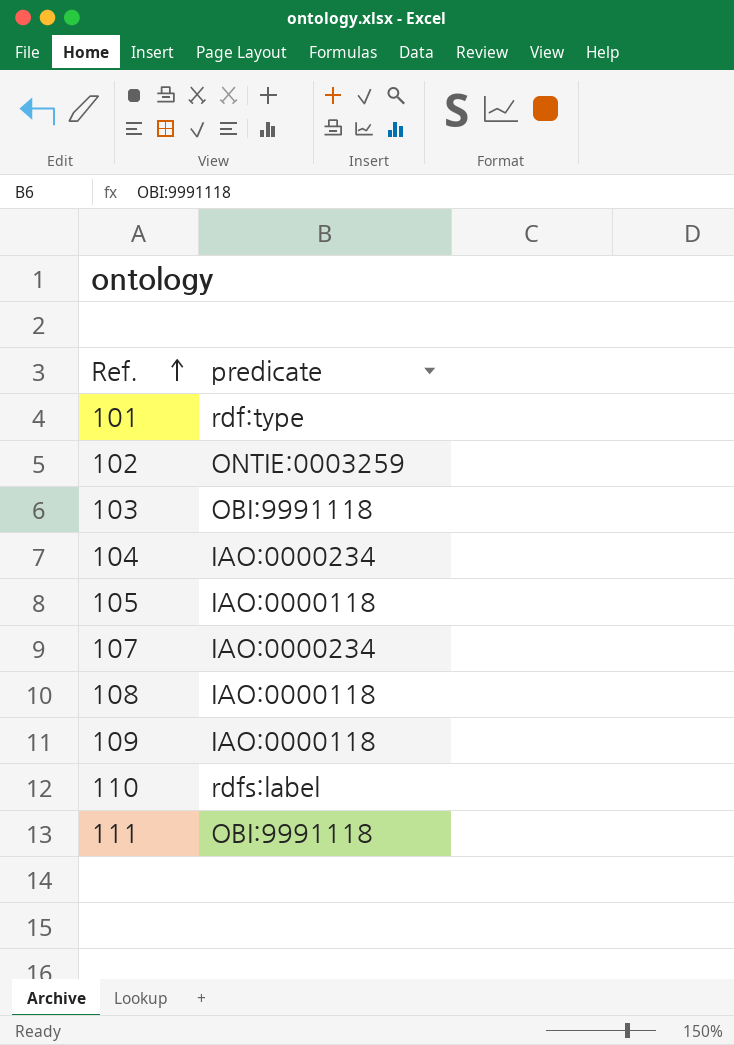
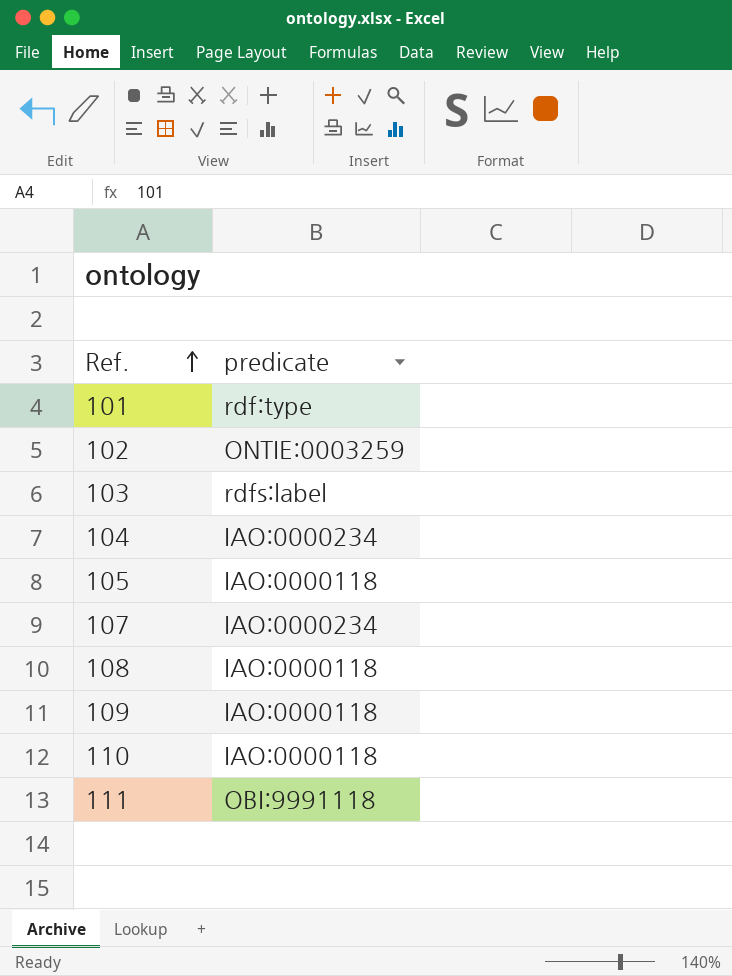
103 | predicate: OBI:9991118 -> rdfs:label
110 | predicate: rdfs:label -> IAO:0000118

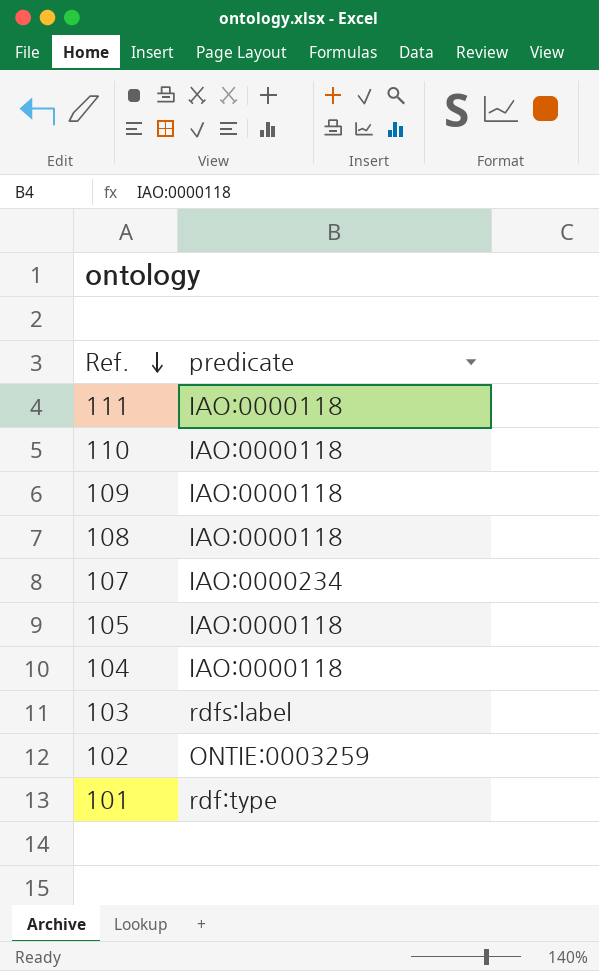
row order: Ref. ascending -> Ref. descending
111 | predicate: OBI:9991118 -> IAO:0000118
104 | predicate: IAO:0000234 -> IAO:0000118

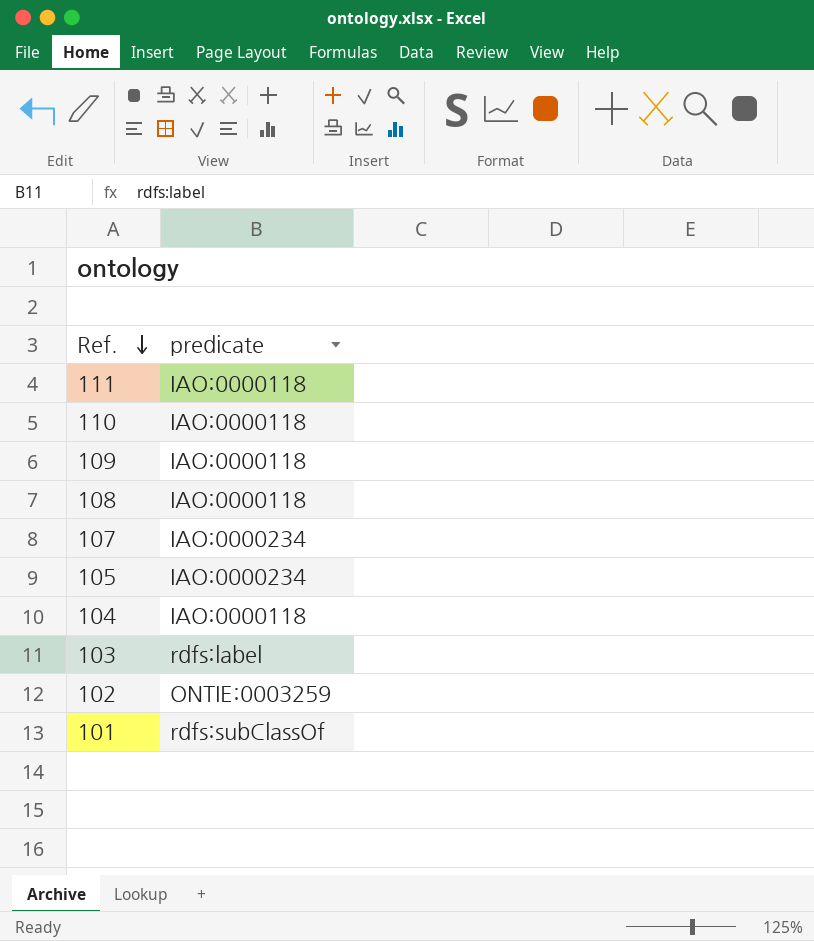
105 | predicate: IAO:0000118 -> IAO:0000234
101 | predicate: rdf:type -> rdfs:subClassOf

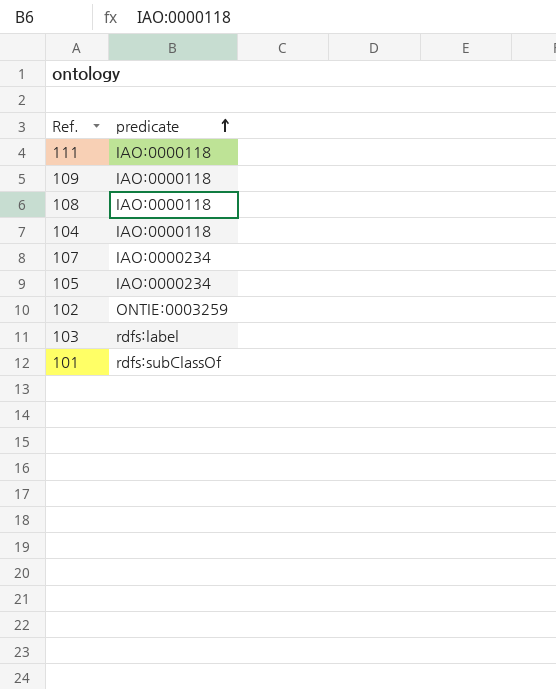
row order: Ref. descending -> predicate ascending
row 110: IAO:0000118 -> none

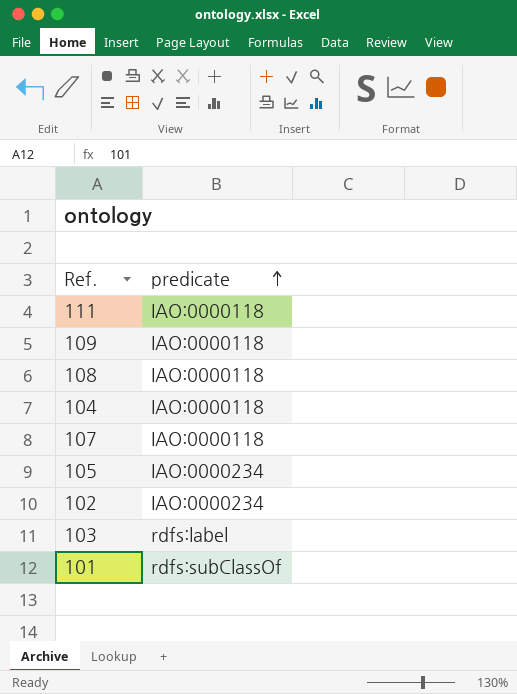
107 | predicate: IAO:0000234 -> IAO:0000118
102 | predicate: ONTIE:0003259 -> IAO:0000234

